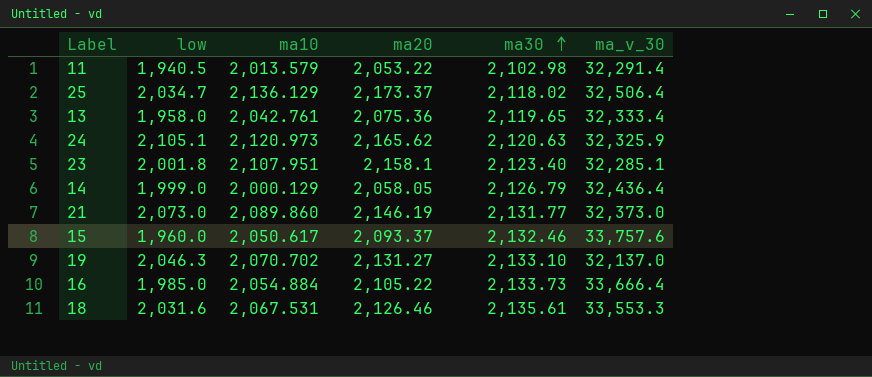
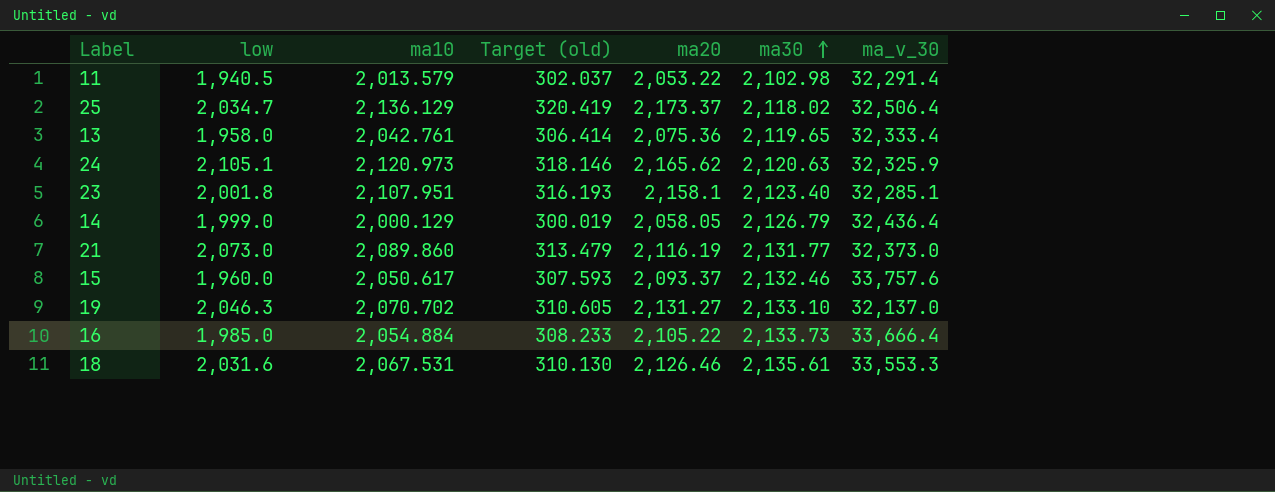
column Target (old) | formula: none -> [ma10] * 0.15
21 | ma20: 2,146.19 -> 2,116.19

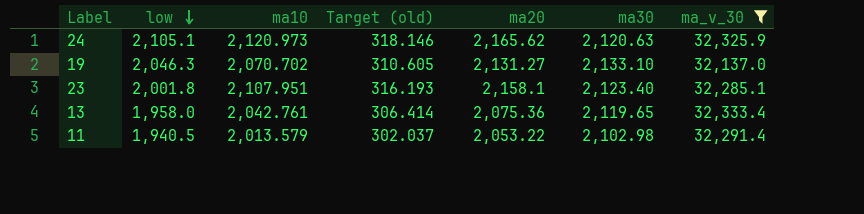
filter: none -> ma_v_30 <= 32,333.4
row order: ma30 ascending -> low descending

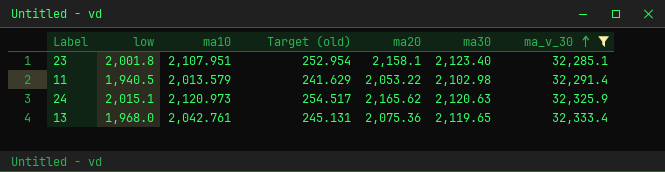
row order: low descending -> ma_v_30 ascending
column Target (old) | formula: [ma10] * 0.15 -> [ma10] * 0.12
row 19: 2,046.3 | 2,070.702 | 310.605 | 2,131.27 | 2,133.10 | 32,137.0 -> none
24 | low: 2,105.1 -> 2,015.1
13 | low: 1,958.0 -> 1,968.0

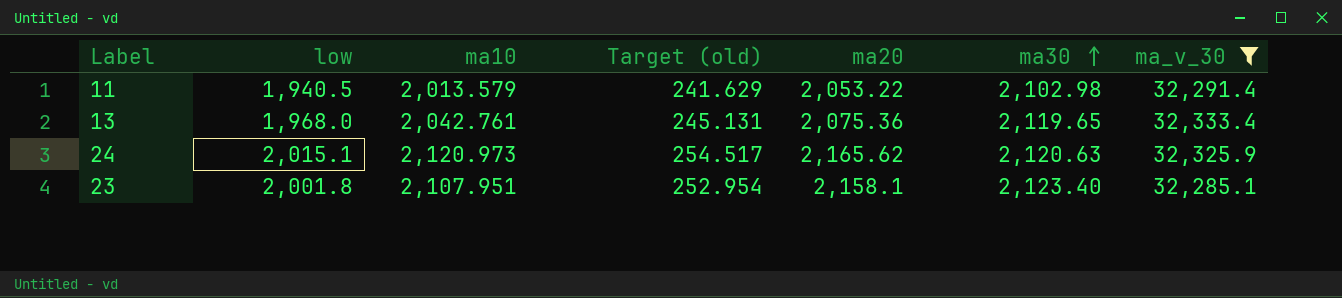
row order: ma_v_30 ascending -> ma30 ascending

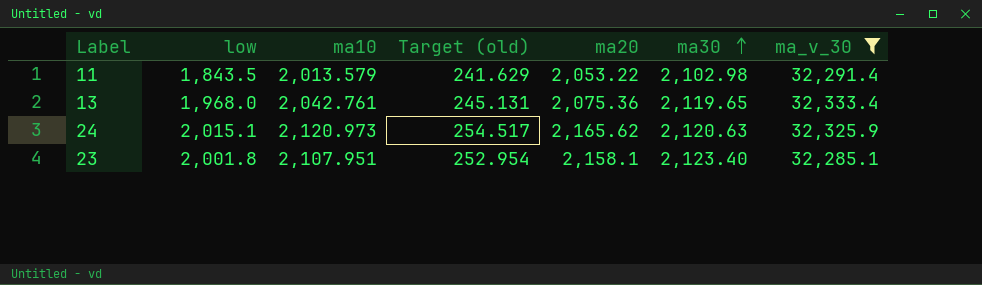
11 | low: 1,940.5 -> 1,843.5

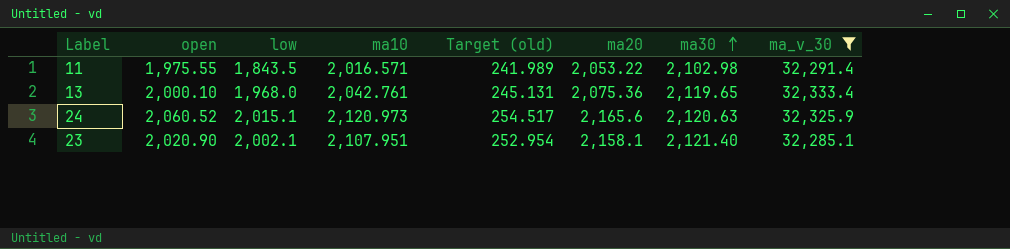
column open | position: none -> 2
11 | ma10: 2,013.579 -> 2,016.571
11 | Target (old): 241.629 -> 241.989
24 | ma20: 2,165.62 -> 2,165.6
23 | low: 2,001.8 -> 2,002.1
23 | ma30: 2,123.40 -> 2,121.40

